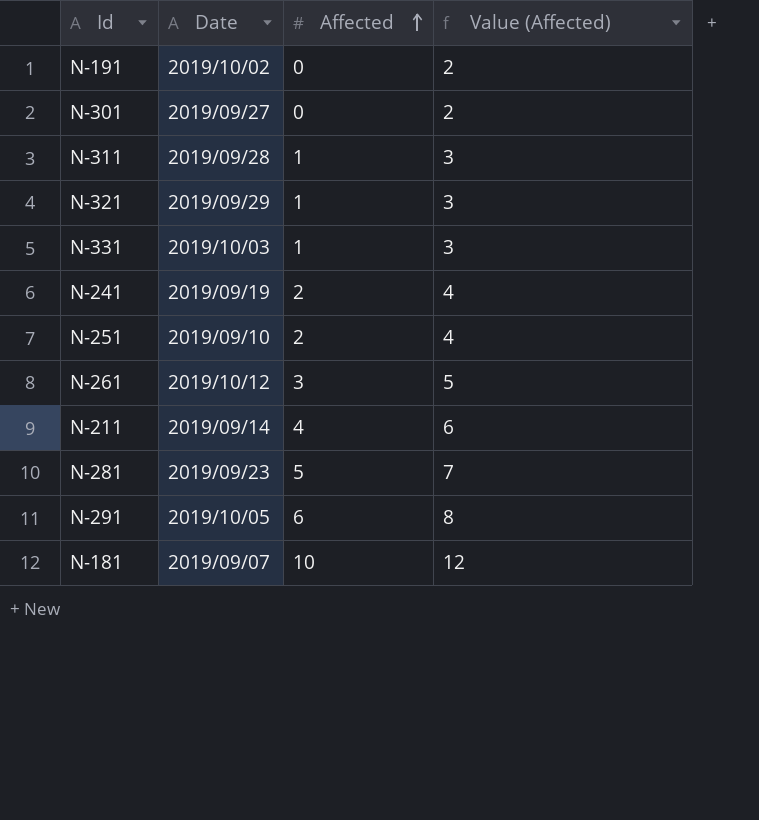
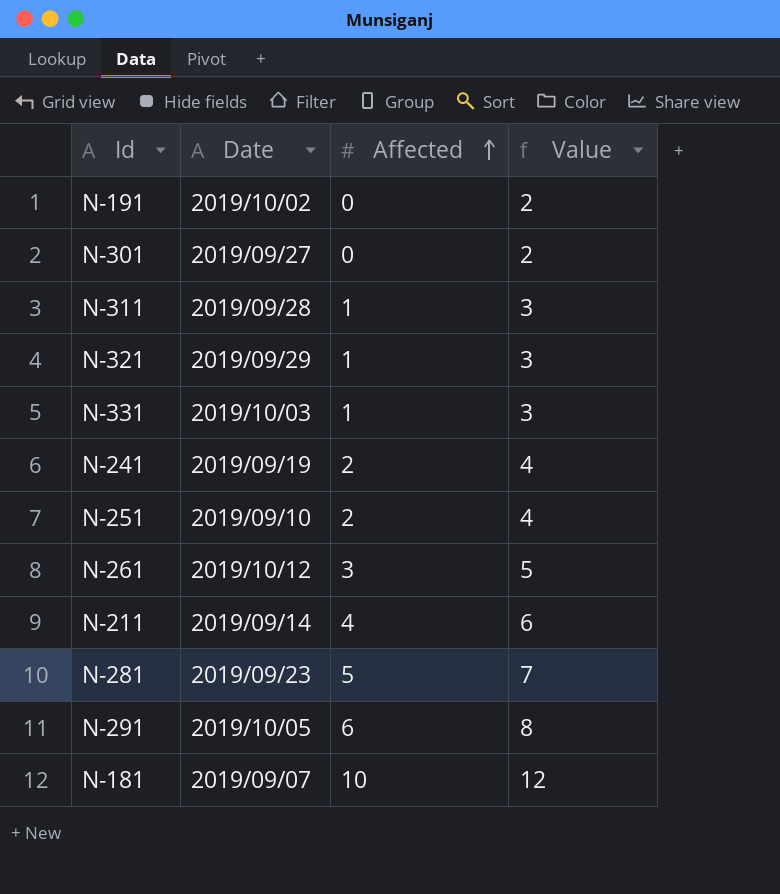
column name: Value (Affected) -> Value

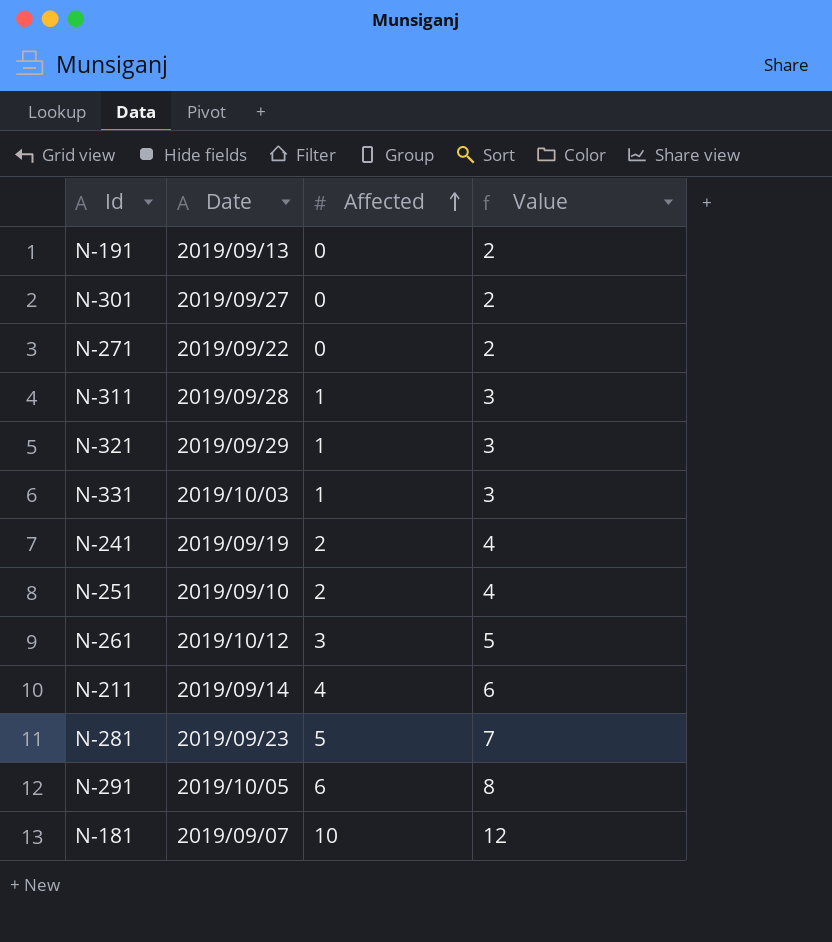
N-191 | Date: 2019/10/02 -> 2019/09/13
row N-271: none -> 2019/09/22 | 0 | 2

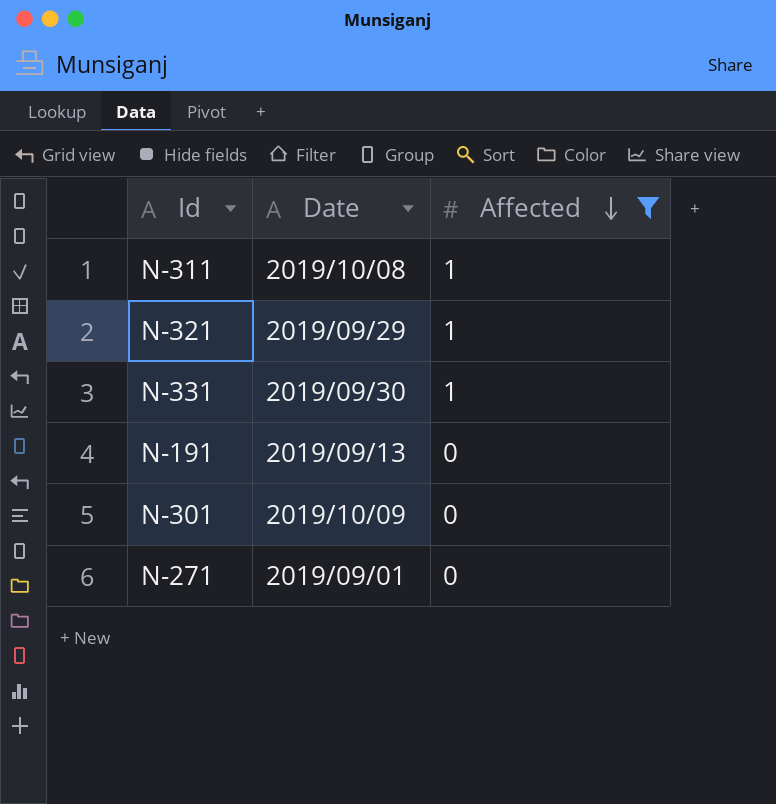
filter: none -> Affected <= 1
row order: Affected ascending -> Affected descending
column Value | formula: [Affected] + 2 -> none
N-311 | Date: 2019/09/28 -> 2019/10/08
N-331 | Date: 2019/10/03 -> 2019/09/30
N-301 | Date: 2019/09/27 -> 2019/10/09
N-271 | Date: 2019/09/22 -> 2019/09/01

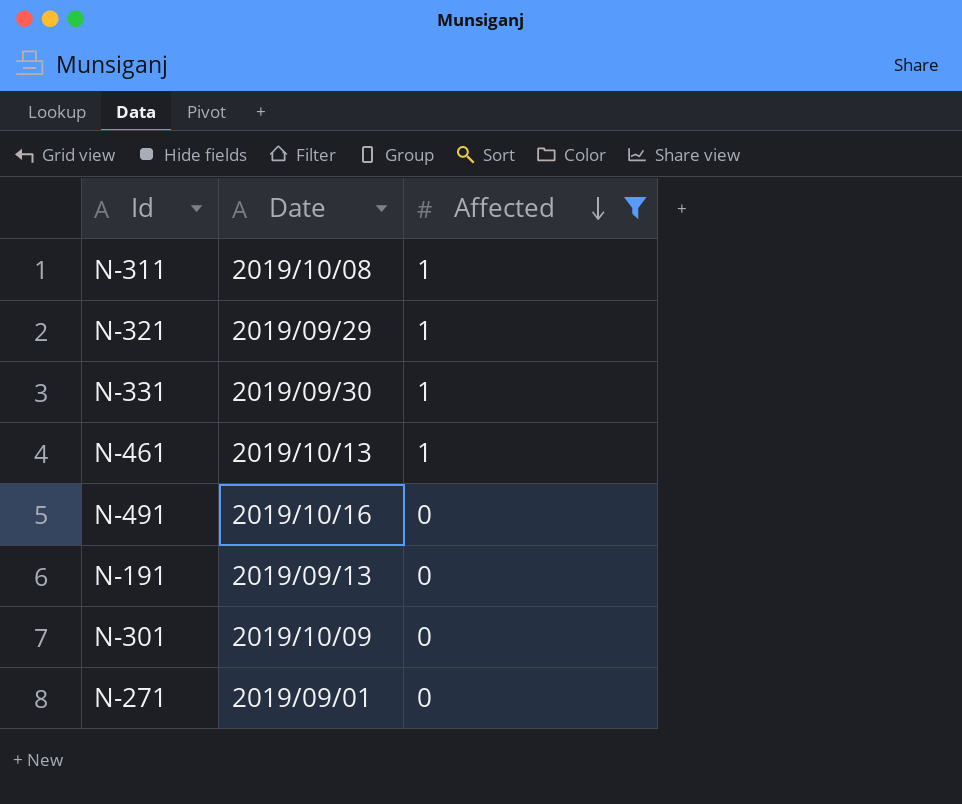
row N-461: none -> 2019/10/13 | 1
row N-491: none -> 2019/10/16 | 0

